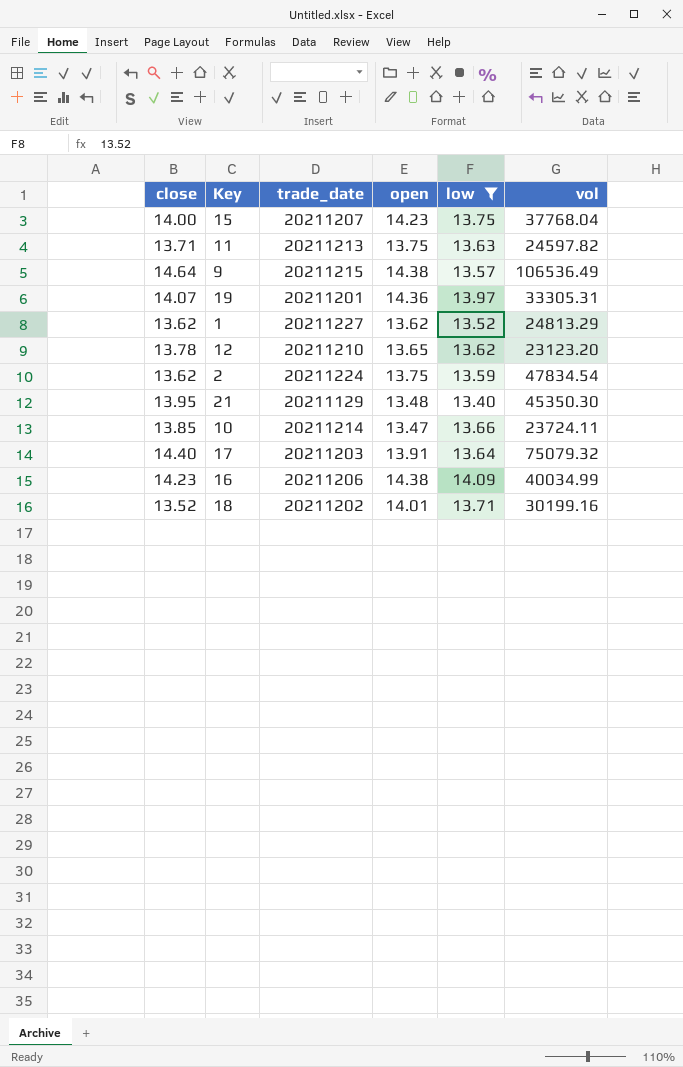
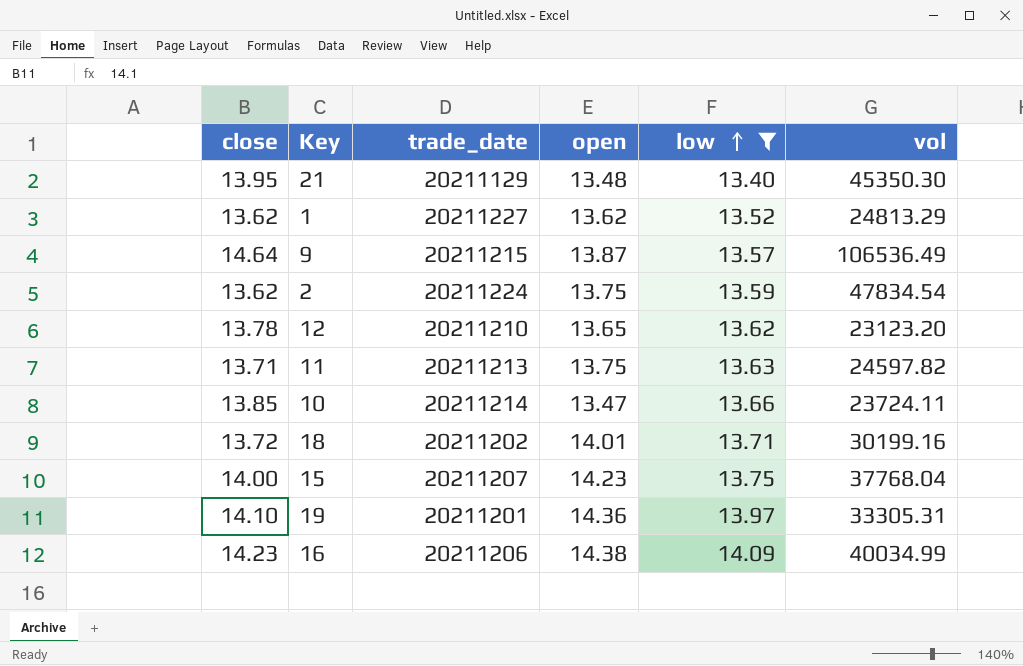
row order: none -> low ascending
row 17: 14.40 | 20211203 | 13.91 | 13.64 | 75079.32 -> none
9 | open: 14.38 -> 13.87
18 | close: 13.52 -> 13.72
19 | close: 14.07 -> 14.10

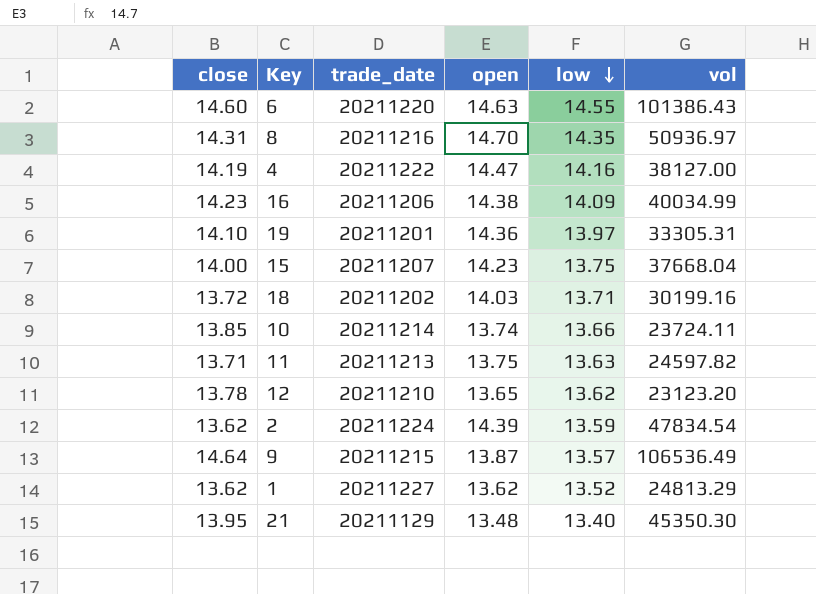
filter: low <= 14.09 -> none
row order: low ascending -> low descending
15 | vol: 37768.04 -> 37668.04
18 | open: 14.01 -> 14.03
10 | open: 13.47 -> 13.74
2 | open: 13.75 -> 14.39

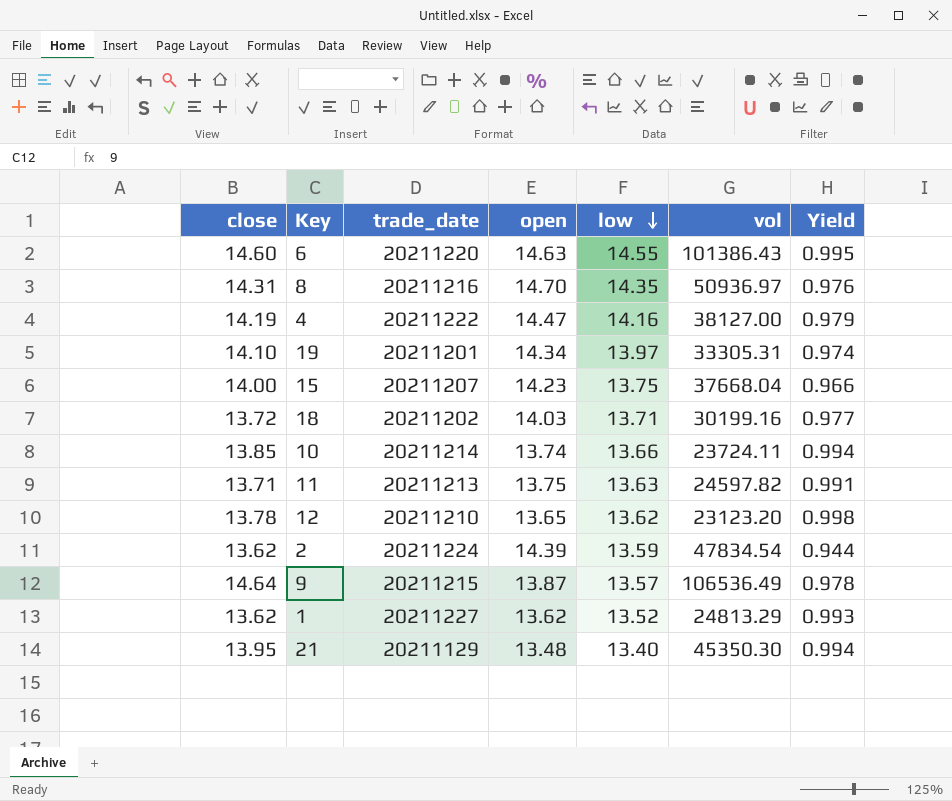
column Yield | formula: none -> [low] / [open]
row 16: 14.23 | 20211206 | 14.38 | 14.09 | 40034.99 -> none
19 | open: 14.36 -> 14.34

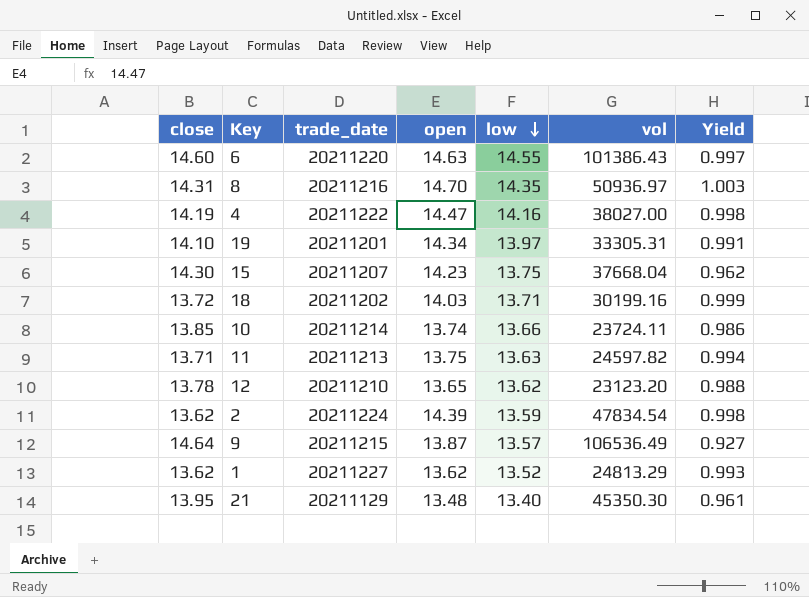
column Yield | formula: [low] / [open] -> [low] / [close]
4 | vol: 38127.00 -> 38027.00
15 | close: 14.00 -> 14.30

